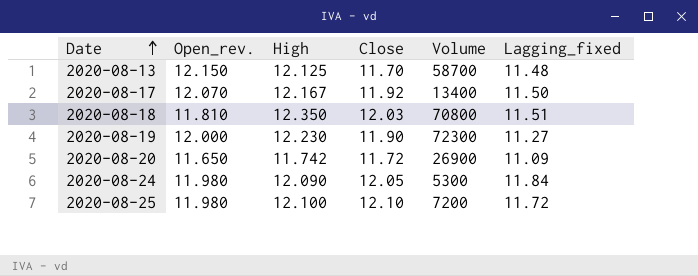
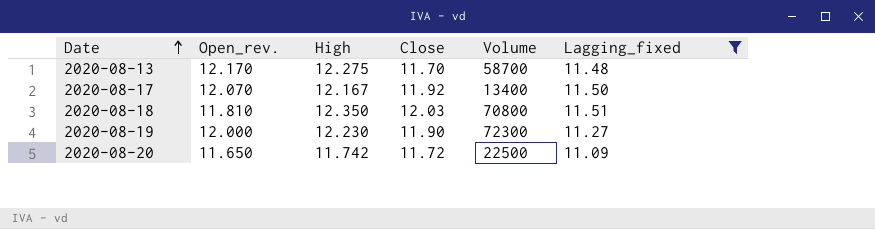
filter: none -> Lagging_fixed <= 11.51
2020-08-13 | Open_rev.: 12.150 -> 12.170
2020-08-13 | High: 12.125 -> 12.275
2020-08-20 | Volume: 26900 -> 22500

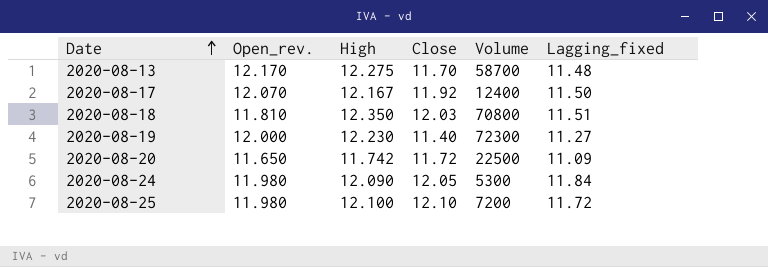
filter: Lagging_fixed <= 11.51 -> none
2020-08-17 | Volume: 13400 -> 12400
2020-08-19 | Close: 11.90 -> 11.40

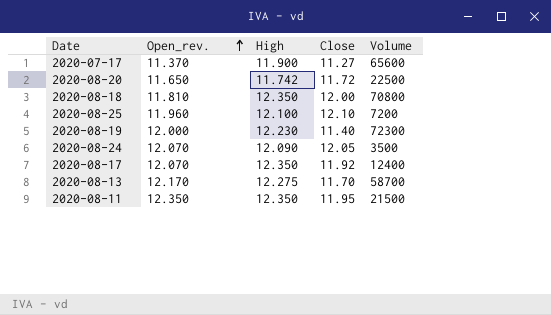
row order: Date ascending -> Open_rev. ascending
column Lagging_fixed | position: 6 -> none
row 2020-07-17: none -> 11.370 | 11.900 | 11.27 | 65600
2020-08-18 | Close: 12.03 -> 12.00
2020-08-25 | Open_rev.: 11.980 -> 11.960
2020-08-24 | Open_rev.: 11.980 -> 12.070
2020-08-24 | Volume: 5300 -> 3500
2020-08-17 | High: 12.167 -> 12.350
row 2020-08-11: none -> 12.350 | 12.350 | 11.95 | 21500

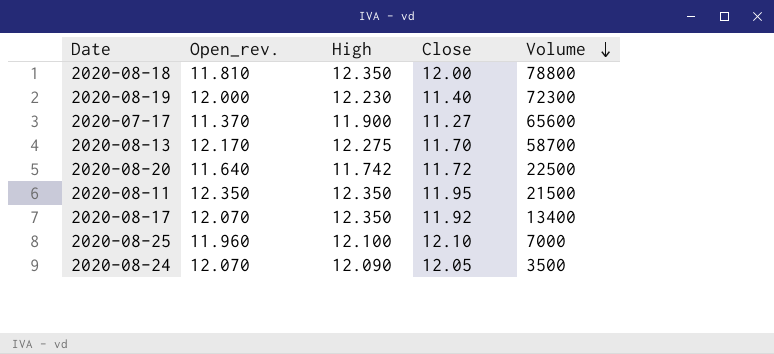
row order: Open_rev. ascending -> Volume descending
2020-08-18 | Volume: 70800 -> 78800
2020-08-20 | Open_rev.: 11.650 -> 11.640
2020-08-17 | Volume: 12400 -> 13400
2020-08-25 | Volume: 7200 -> 7000

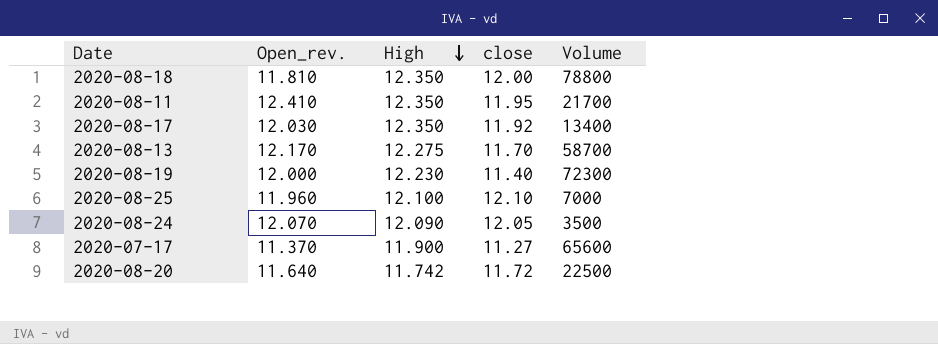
row order: Volume descending -> High descending
column name: Close -> close
2020-08-11 | Open_rev.: 12.350 -> 12.410
2020-08-11 | Volume: 21500 -> 21700
2020-08-17 | Open_rev.: 12.070 -> 12.030

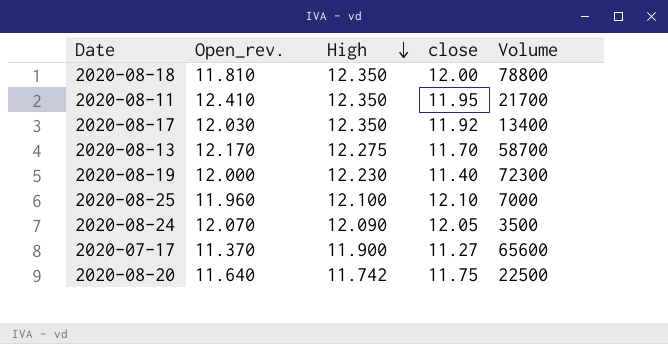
2020-08-20 | close: 11.72 -> 11.75

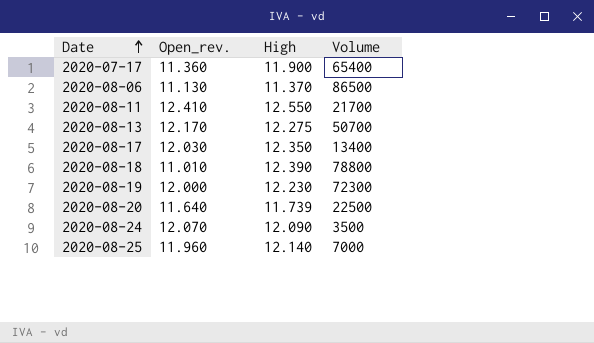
row order: High descending -> Date ascending
column close | position: 4 -> none
2020-07-17 | Open_rev.: 11.370 -> 11.360
2020-07-17 | Volume: 65600 -> 65400
row 2020-08-06: none -> 11.130 | 11.370 | 86500
2020-08-11 | High: 12.350 -> 12.550
2020-08-13 | Volume: 58700 -> 50700
2020-08-18 | Open_rev.: 11.810 -> 11.010
2020-08-18 | High: 12.350 -> 12.390
2020-08-20 | High: 11.742 -> 11.739
2020-08-25 | High: 12.100 -> 12.140

